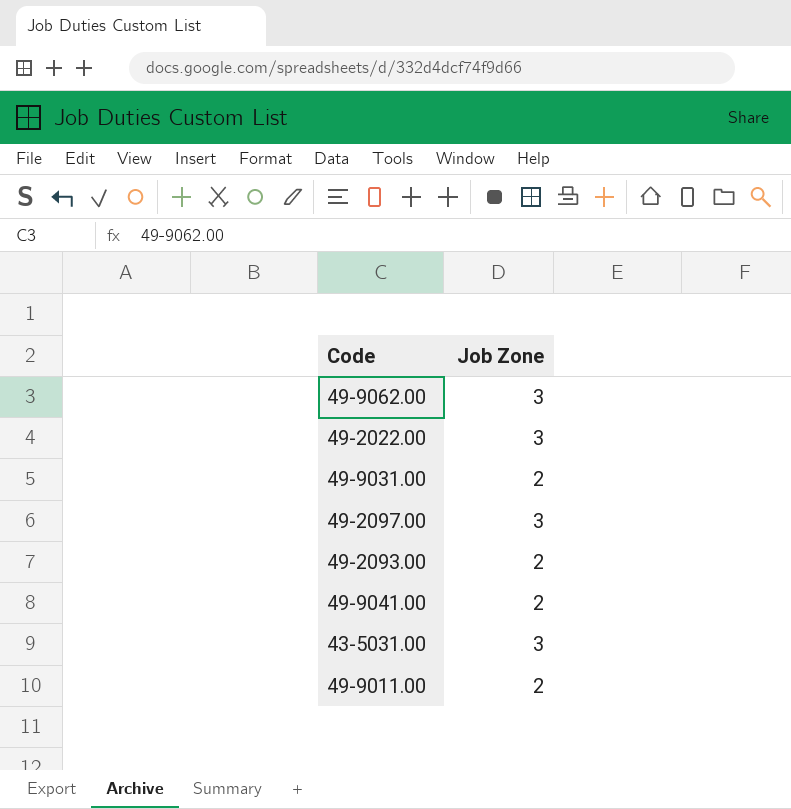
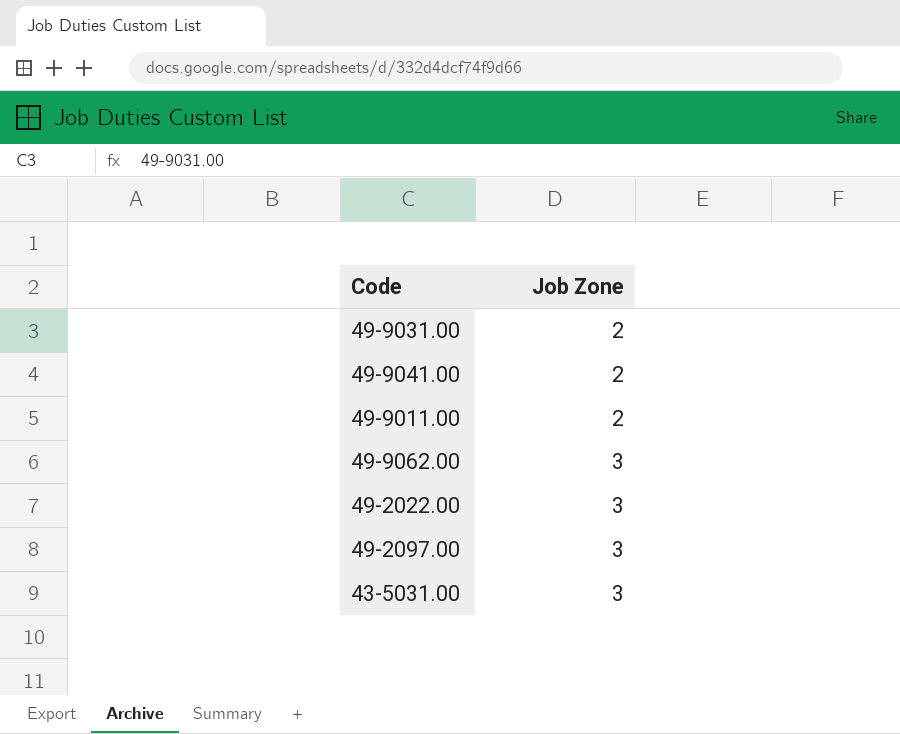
row order: none -> Job Zone ascending
row 49-2093.00: 2 -> none

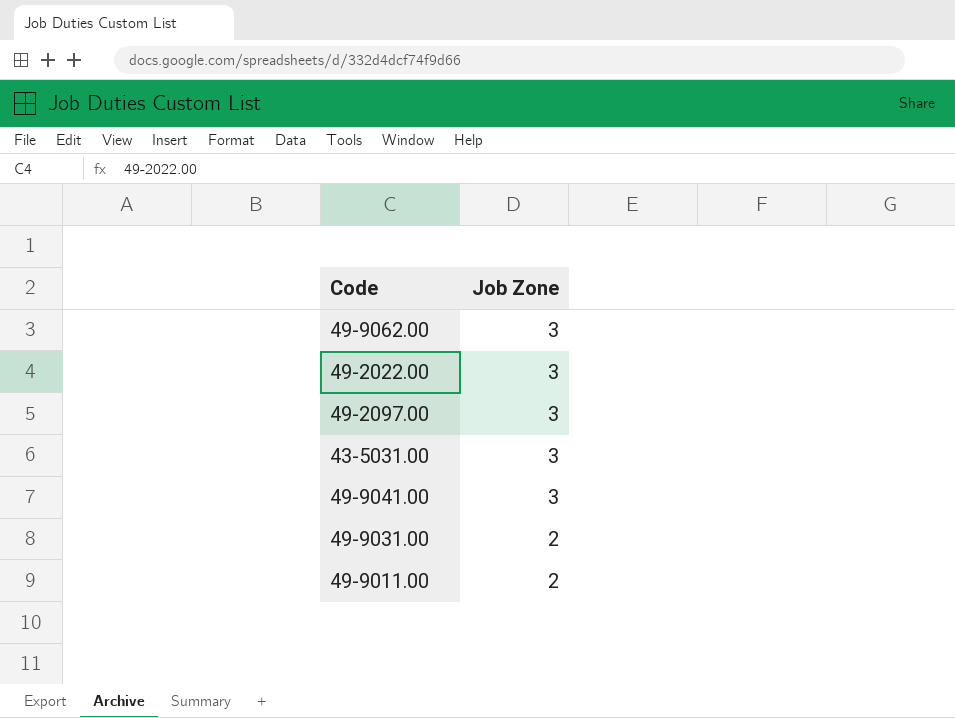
row order: Job Zone ascending -> Job Zone descending
49-9041.00 | Job Zone: 2 -> 3

